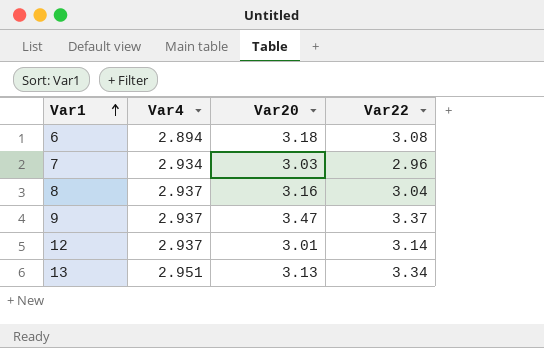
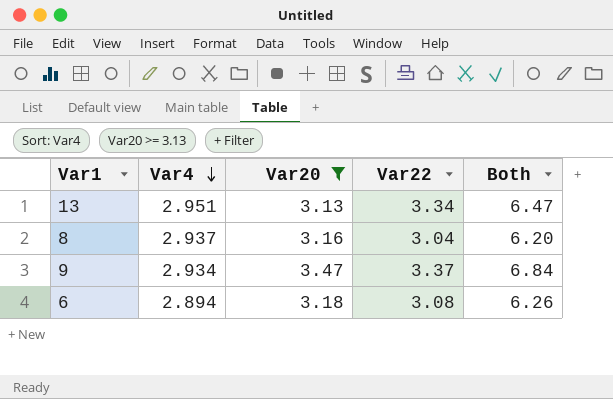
filter: none -> Var20 >= 3.13
row order: Var1 ascending -> Var4 descending
column Both | formula: none -> [Var20] + [Var22]
9 | Var4: 2.937 -> 2.934

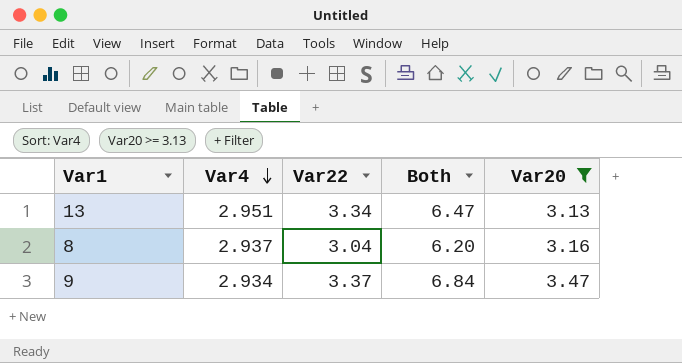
column Var20 | position: 3 -> 5
row 6: 2.894 | 3.18 | 3.08 | 6.26 -> none

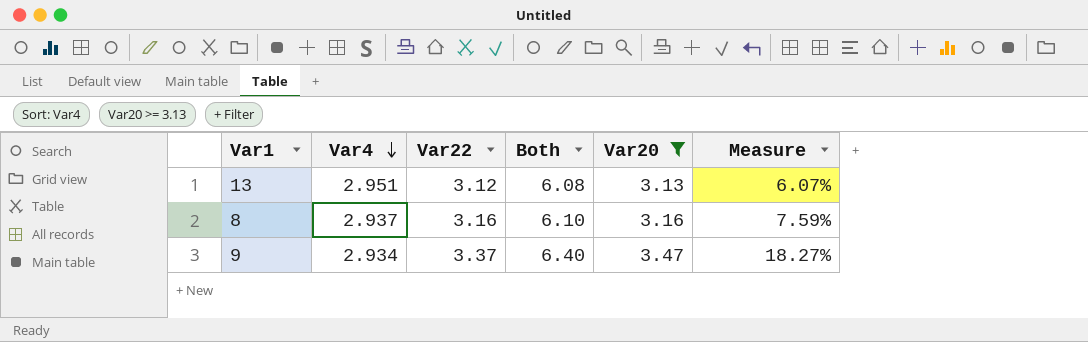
column Both | formula: [Var22] + [Var20] -> [Var4] + [Var20]
column Measure | formula: none -> ([Var20] - [Var4]) / [Var4]
13 | Var22: 3.34 -> 3.12
8 | Var22: 3.04 -> 3.16

